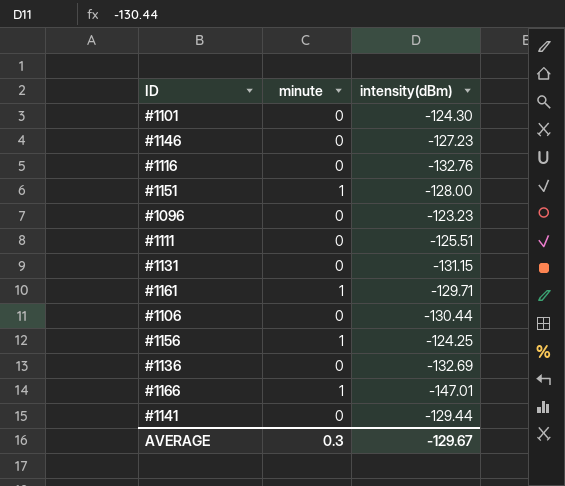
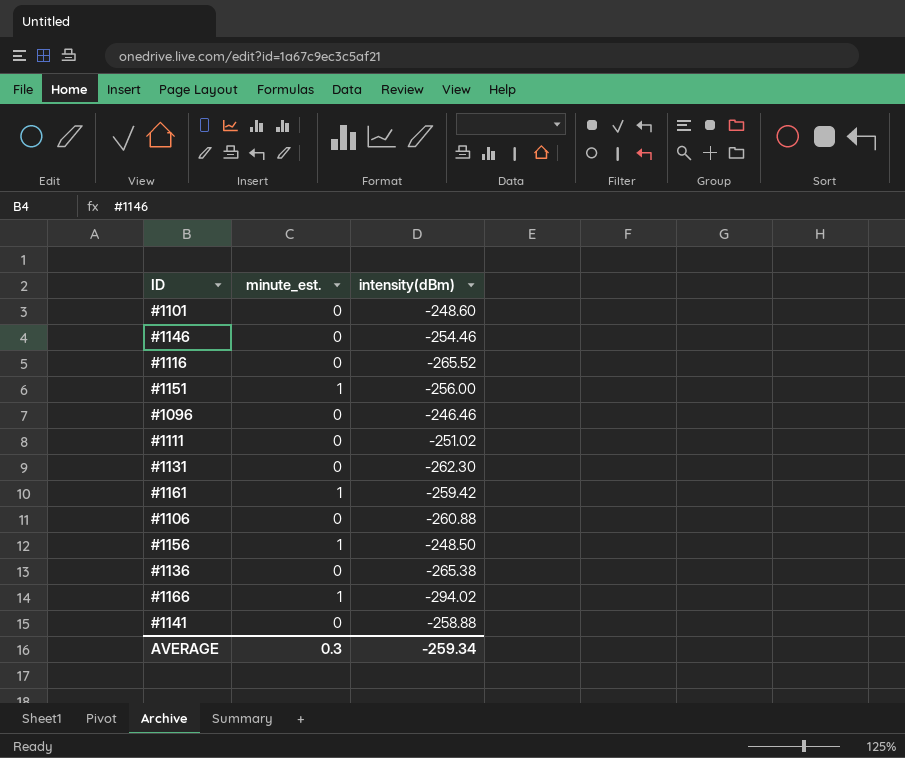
column name: minute -> minute_est.
#1101 | intensity(dBm): -124.30 -> -248.60
#1146 | intensity(dBm): -127.23 -> -254.46
#1116 | intensity(dBm): -132.76 -> -265.52
#1151 | intensity(dBm): -128.00 -> -256.00
#1096 | intensity(dBm): -123.23 -> -246.46
#1111 | intensity(dBm): -125.51 -> -251.02
#1131 | intensity(dBm): -131.15 -> -262.30
#1161 | intensity(dBm): -129.71 -> -259.42
#1106 | intensity(dBm): -130.44 -> -260.88
#1156 | intensity(dBm): -124.25 -> -248.50
#1136 | intensity(dBm): -132.69 -> -265.38
#1166 | intensity(dBm): -147.01 -> -294.02
#1141 | intensity(dBm): -129.44 -> -258.88
AVERAGE | intensity(dBm): -129.67 -> -259.34

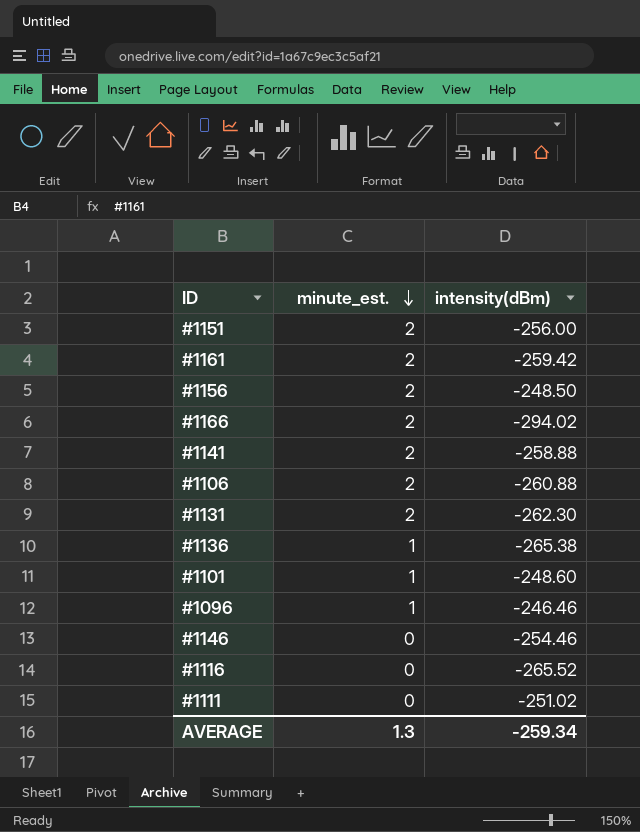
row order: none -> minute_est. descending
#1151 | minute_est.: 1 -> 2
#1161 | minute_est.: 1 -> 2
#1156 | minute_est.: 1 -> 2
#1166 | minute_est.: 1 -> 2
#1141 | minute_est.: 0 -> 2
#1106 | minute_est.: 0 -> 2
#1131 | minute_est.: 0 -> 2
#1136 | minute_est.: 0 -> 1
#1101 | minute_est.: 0 -> 1
#1096 | minute_est.: 0 -> 1
AVERAGE | minute_est.: 0.3 -> 1.3

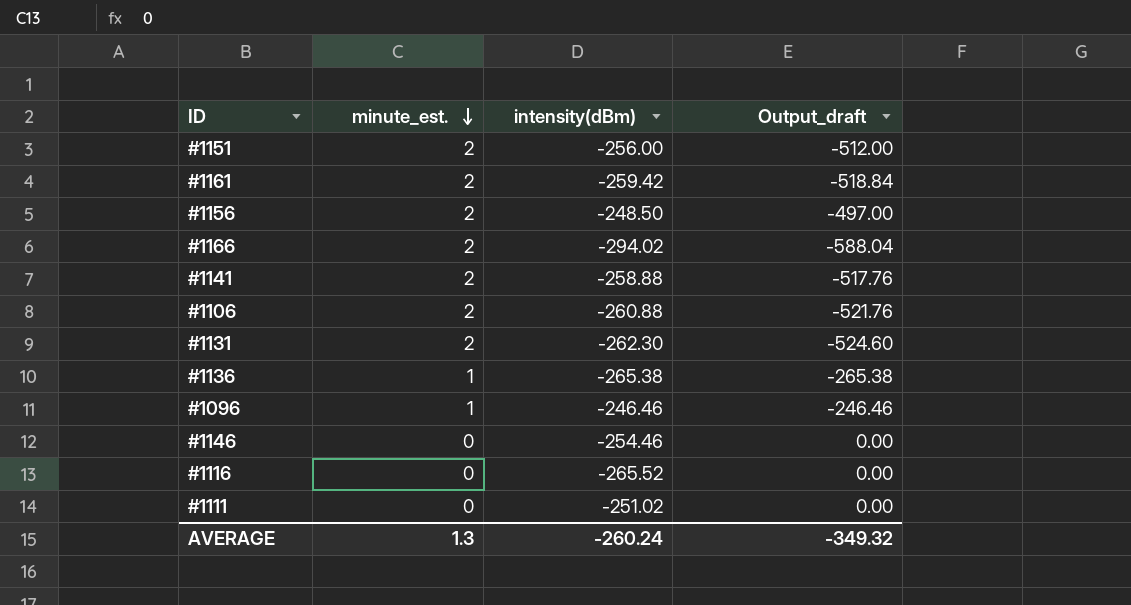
column Output_draft | formula: none -> [minute_est.] * [intensity(dBm)]
row #1101: 1 | -248.60 -> none
AVERAGE | intensity(dBm): -259.34 -> -260.24

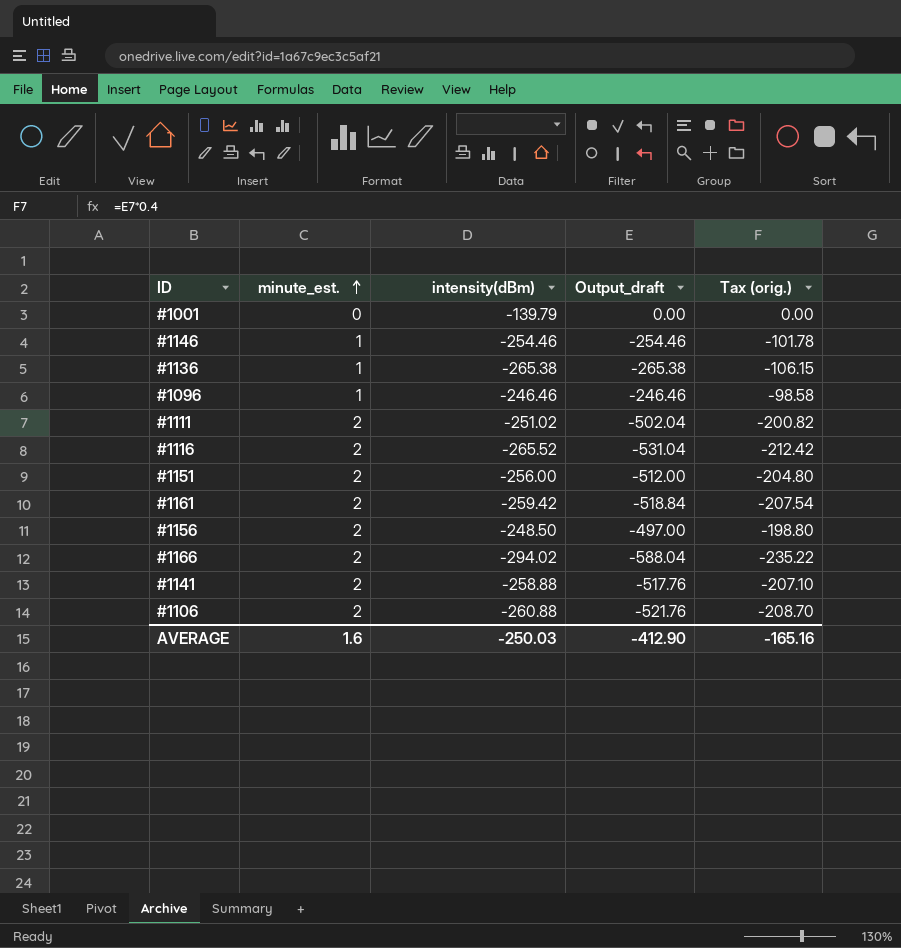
row order: minute_est. descending -> minute_est. ascending
column Tax (orig.) | formula: none -> [Output_draft] * 0.4
row #1131: 2 | -262.30 | -524.60 -> none
row #1001: none -> 0 | -139.79 | 0.00 | 0.00
#1146 | minute_est.: 0 -> 1
#1146 | Output_draft: 0.00 -> -254.46
#1111 | minute_est.: 0 -> 2
#1111 | Output_draft: 0.00 -> -502.04
#1116 | minute_est.: 0 -> 2
#1116 | Output_draft: 0.00 -> -531.04
AVERAGE | minute_est.: 1.3 -> 1.6
AVERAGE | intensity(dBm): -260.24 -> -250.03
AVERAGE | Output_draft: -349.32 -> -412.90

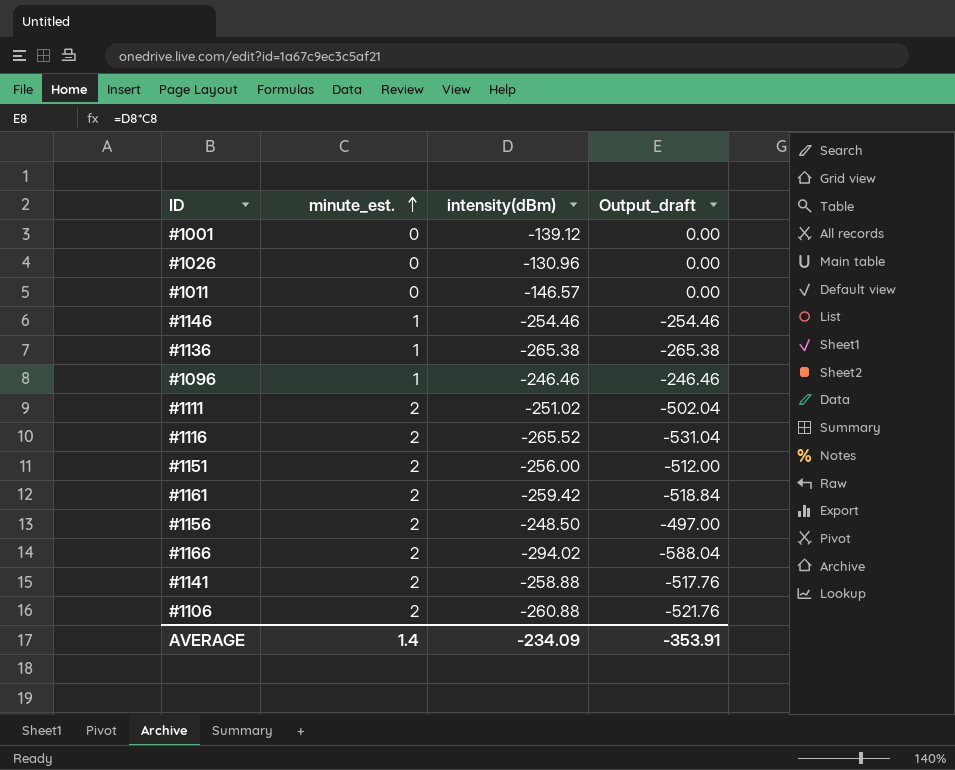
column Tax (orig.) | formula: [Output_draft] * 0.4 -> none
#1001 | intensity(dBm): -139.79 -> -139.12
row #1026: none -> 0 | -130.96 | 0.00
row #1011: none -> 0 | -146.57 | 0.00
AVERAGE | minute_est.: 1.6 -> 1.4
AVERAGE | intensity(dBm): -250.03 -> -234.09
AVERAGE | Output_draft: -412.90 -> -353.91

